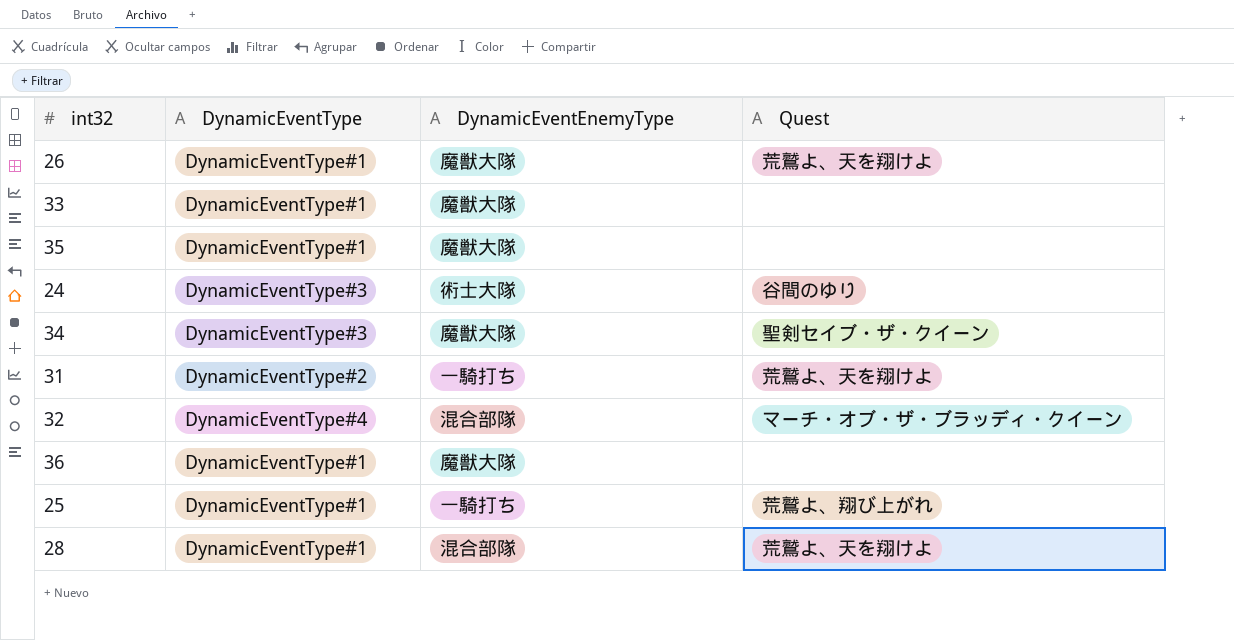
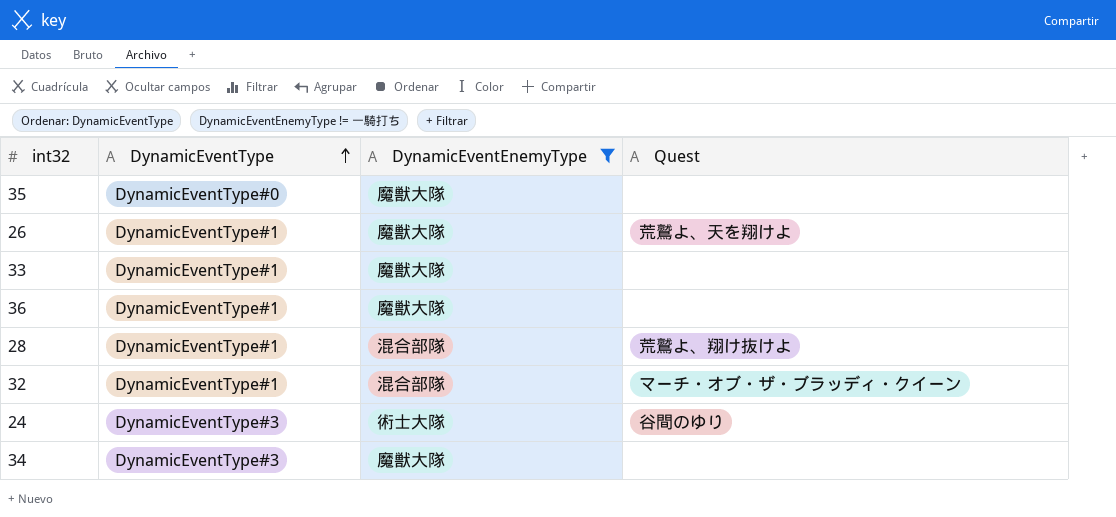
filter: none -> DynamicEventEnemyType != 一騎打ち
row order: none -> DynamicEventType ascending
35 | DynamicEventType: DynamicEventType#1 -> DynamicEventType#0
28 | Quest: 荒鷲よ、天を翔けよ -> 荒鷲よ、翔け抜けよ
32 | DynamicEventType: DynamicEventType#4 -> DynamicEventType#1
34 | Quest: 聖剣セイブ・ザ・クイーン -> none

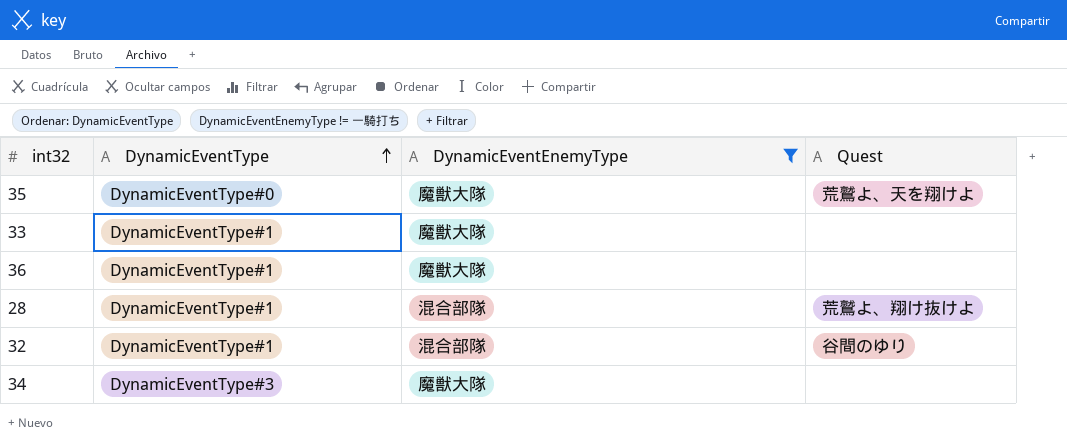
row 26: DynamicEventType#1 | 魔獣大隊 | 荒鷲よ、天を翔けよ -> none
row 24: DynamicEventType#3 | 術士大隊 | 谷間のゆり -> none
35 | Quest: none -> 荒鷲よ、天を翔けよ
32 | Quest: マーチ・オブ・ザ・ブラッディ・クイーン -> 谷間のゆり

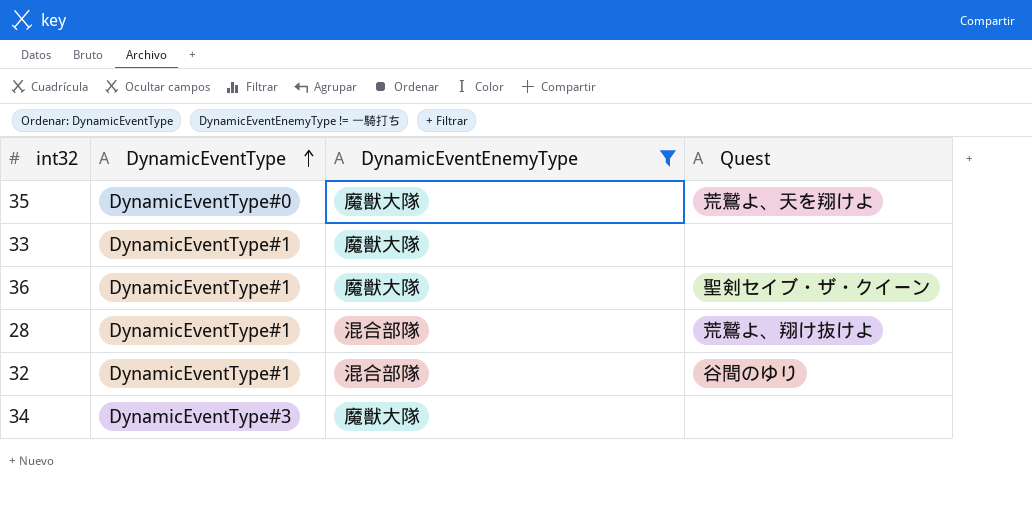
36 | Quest: none -> 聖剣セイブ・ザ・クイーン

